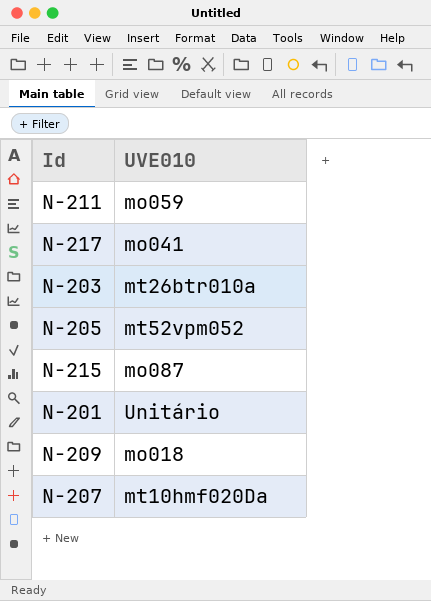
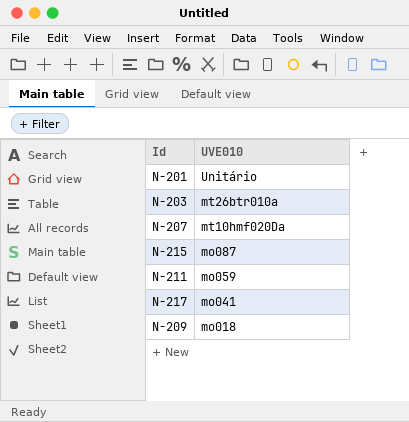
row order: none -> UVE010 descending
row N-205: mt52vpm052 -> none

